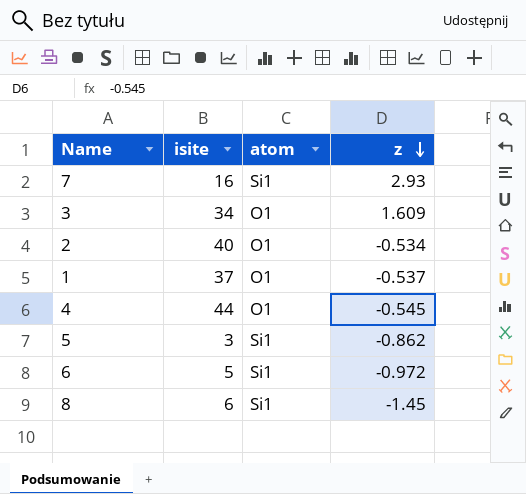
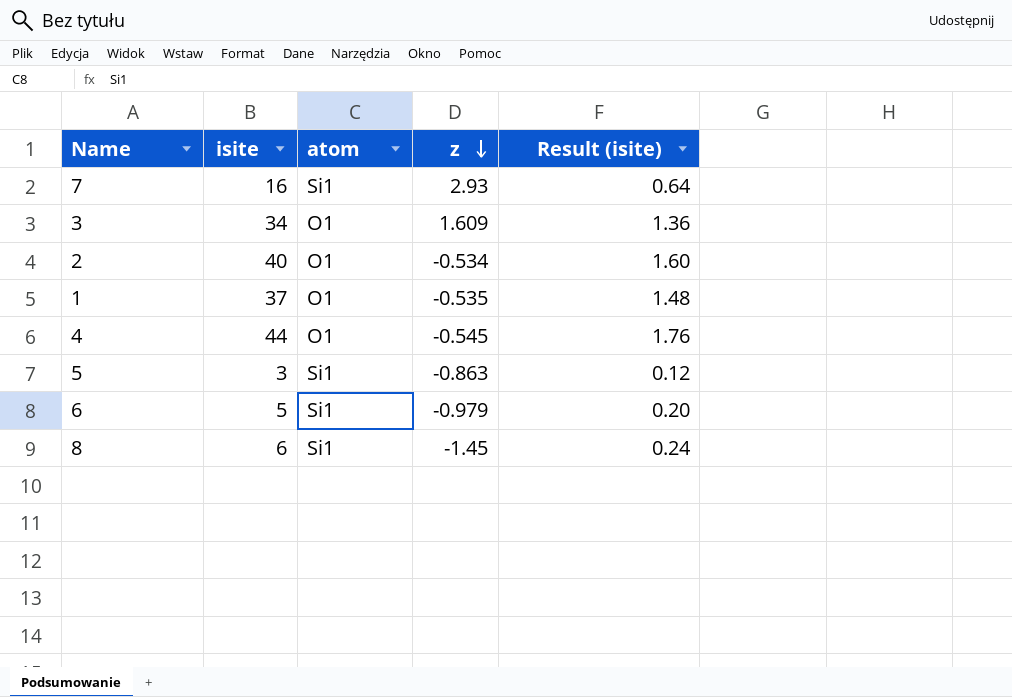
column Result (isite) | formula: none -> [isite] * 0.04
1 | z: -0.537 -> -0.535
5 | z: -0.862 -> -0.863
6 | z: -0.972 -> -0.979

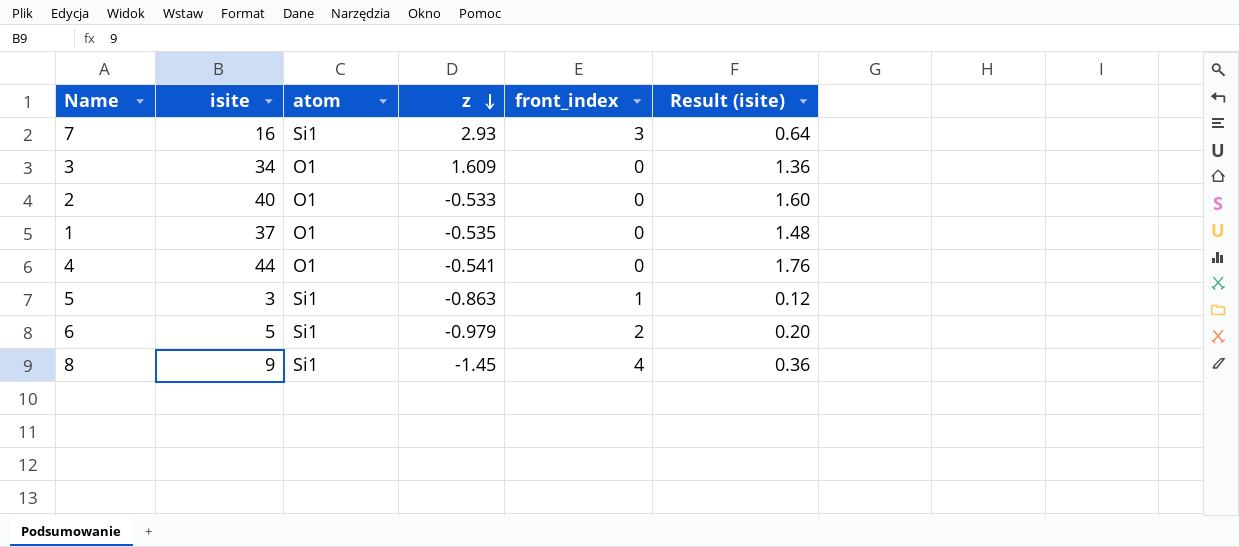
column front_index | position: none -> 5
2 | z: -0.534 -> -0.533
4 | z: -0.545 -> -0.541
8 | isite: 6 -> 9
8 | Result (isite): 0.24 -> 0.36

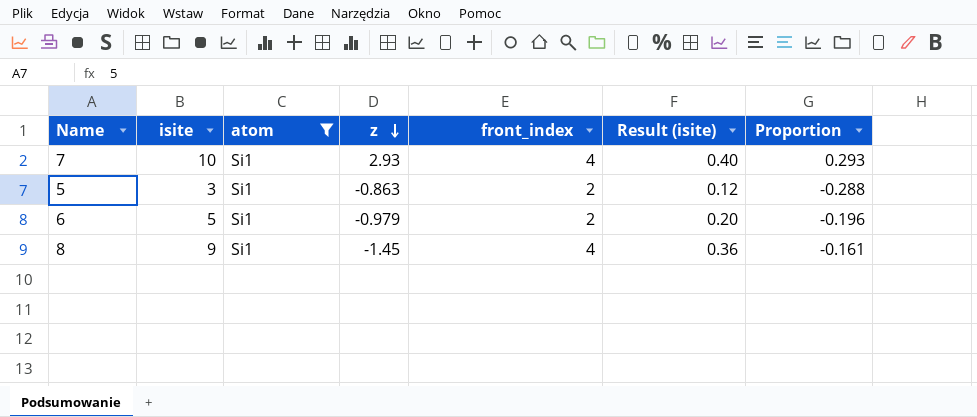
filter: none -> atom = Si1
column Proportion | formula: none -> [z] / [isite]
7 | isite: 16 -> 10
7 | front_index: 3 -> 4
7 | Result (isite): 0.64 -> 0.40
5 | front_index: 1 -> 2

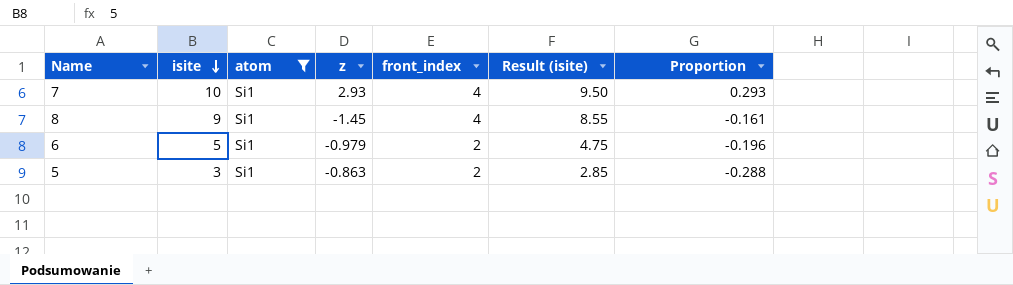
row order: z descending -> isite descending
column Result (isite) | formula: [isite] * 0.04 -> [isite] * 0.95

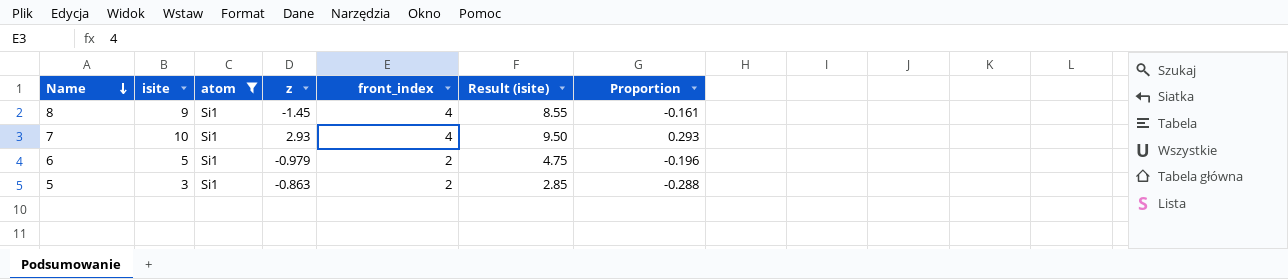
row order: isite descending -> Name descending

